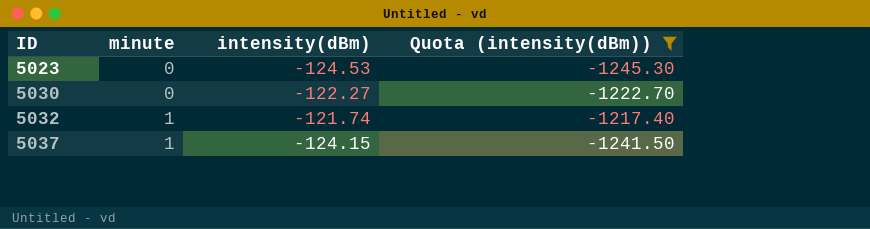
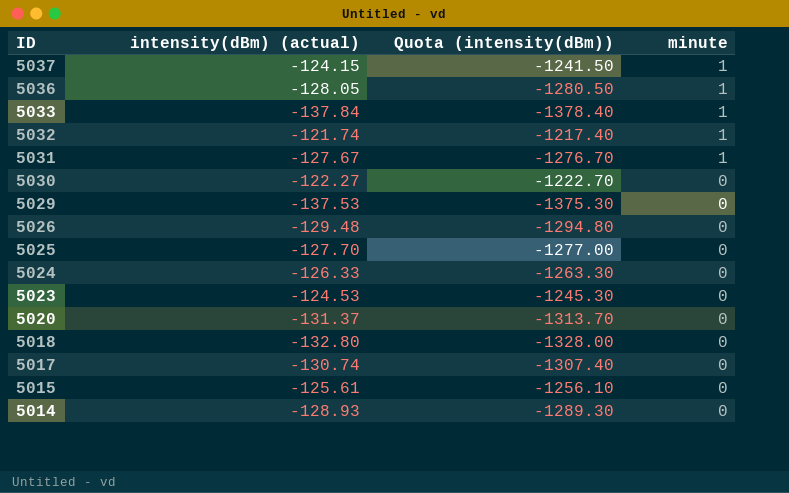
filter: Quota (intensity(dBm)) >= -1245.30 -> none
row order: ID ascending -> ID descending
column name: intensity(dBm) -> intensity(dBm) (actual)
column minute | position: 2 -> 4

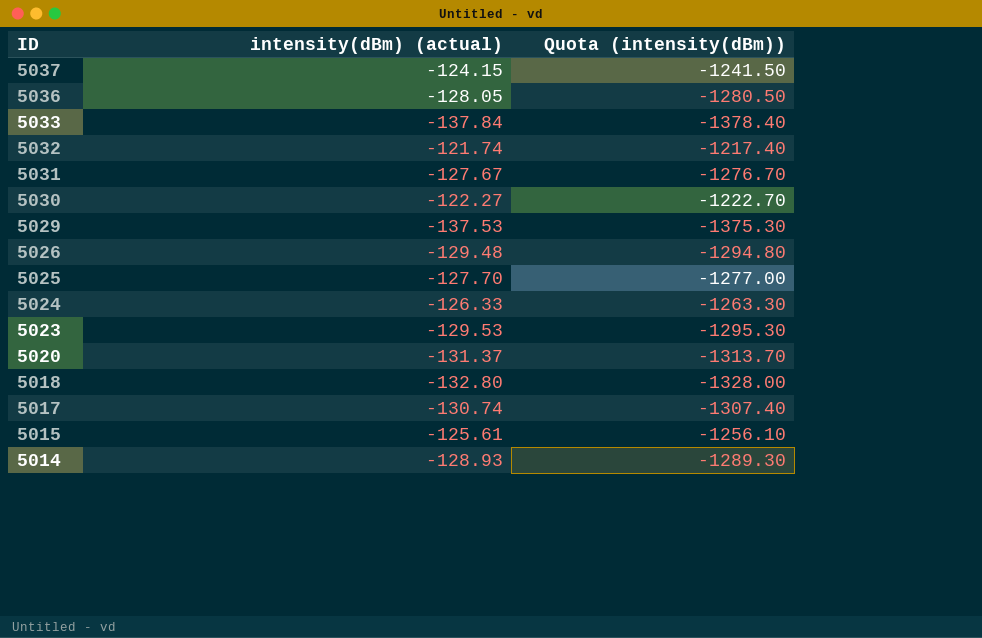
column minute | position: 4 -> none
5023 | intensity(dBm) (actual): -124.53 -> -129.53
5023 | Quota (intensity(dBm)): -1245.30 -> -1295.30

